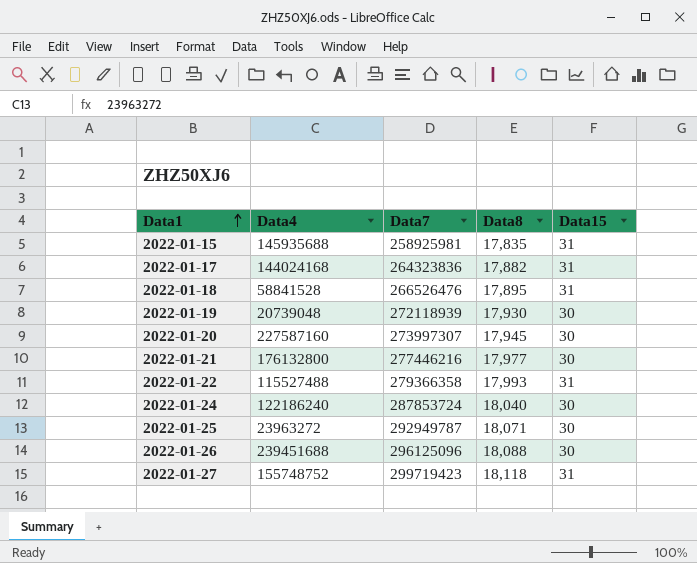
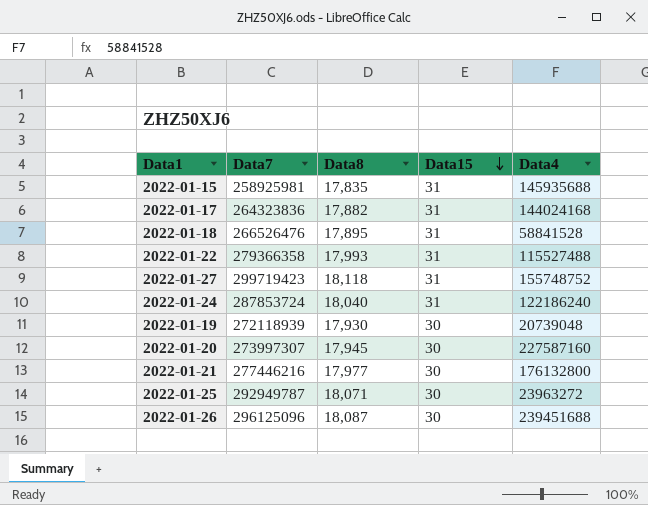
row order: Data1 ascending -> Data15 descending
column Data4 | position: 2 -> 5
2022-01-24 | Data15: 30 -> 31
2022-01-26 | Data8: 18,088 -> 18,087

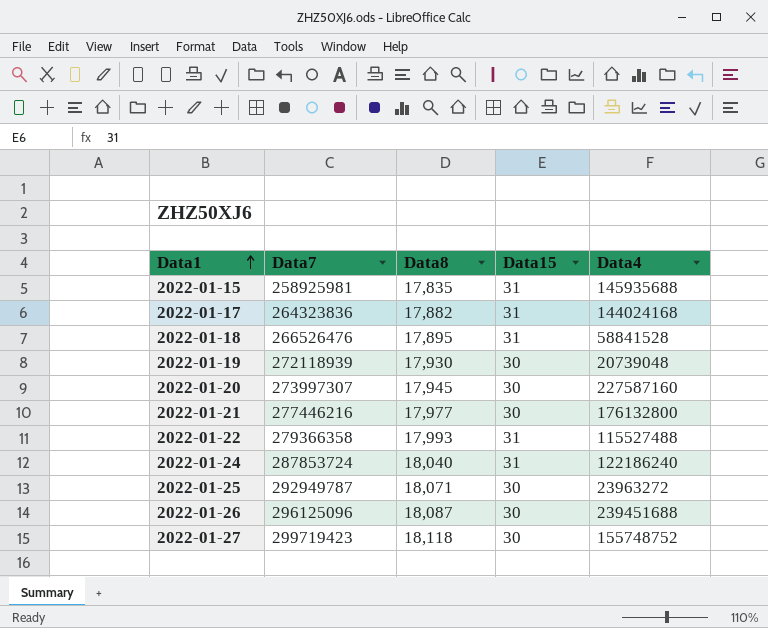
row order: Data15 descending -> Data1 ascending
2022-01-27 | Data15: 31 -> 30

